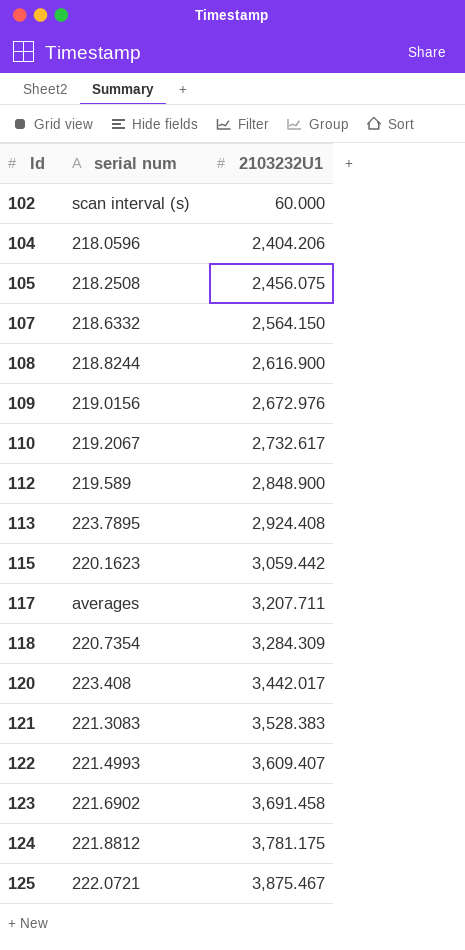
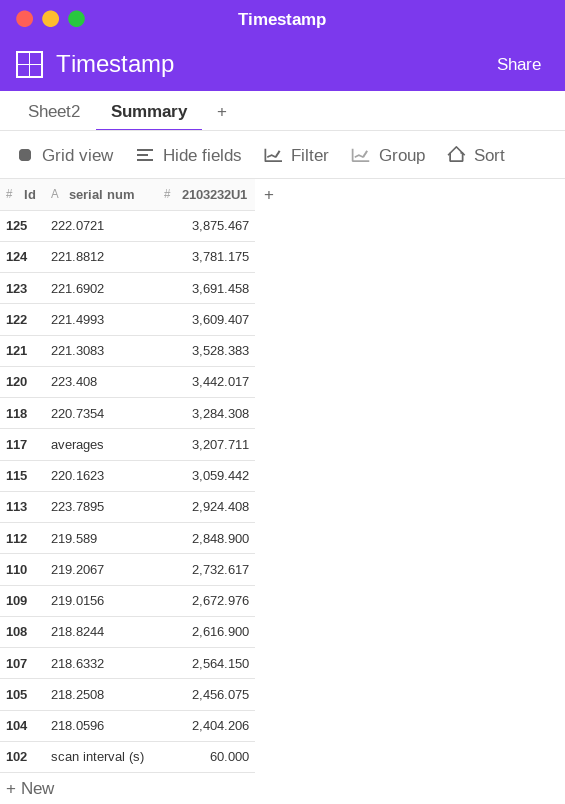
row order: Id ascending -> Id descending
118 | 2103232U1: 3,284.309 -> 3,284.308

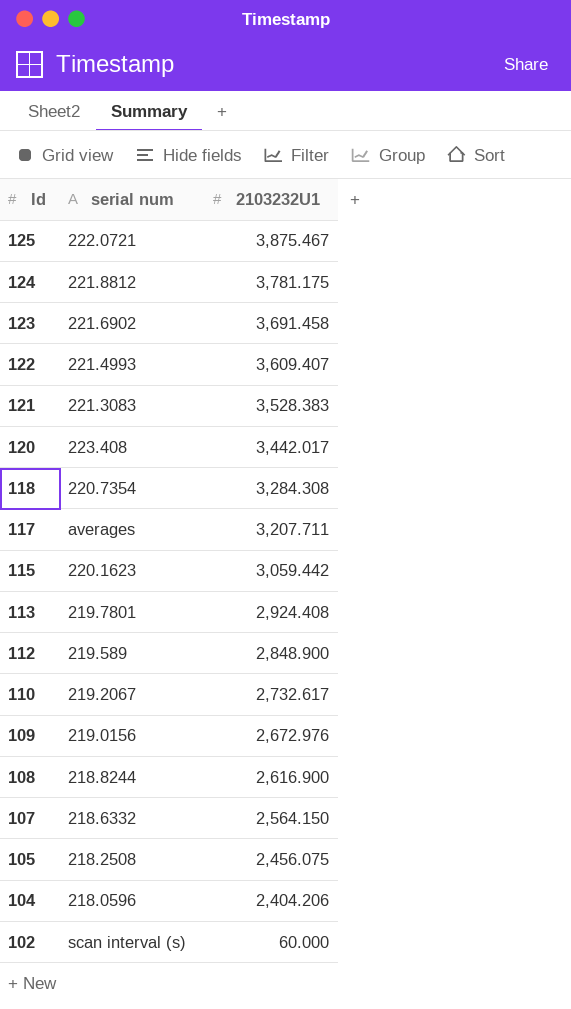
113 | serial num: 223.7895 -> 219.7801

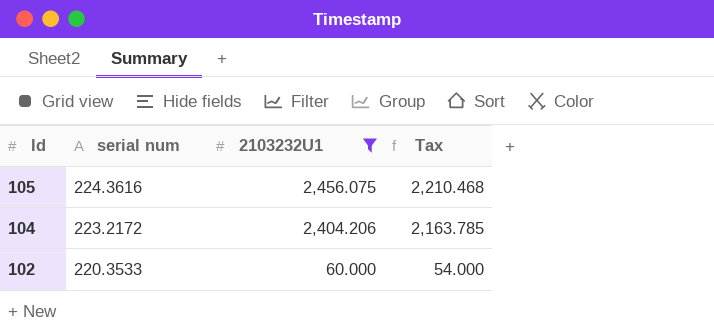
filter: none -> 2103232U1 <= 2,456.075
column Tax | formula: none -> [2103232U1] * 0.9
105 | serial num: 218.2508 -> 224.3616
104 | serial num: 218.0596 -> 223.2172
102 | serial num: scan interval (s) -> 220.3533

